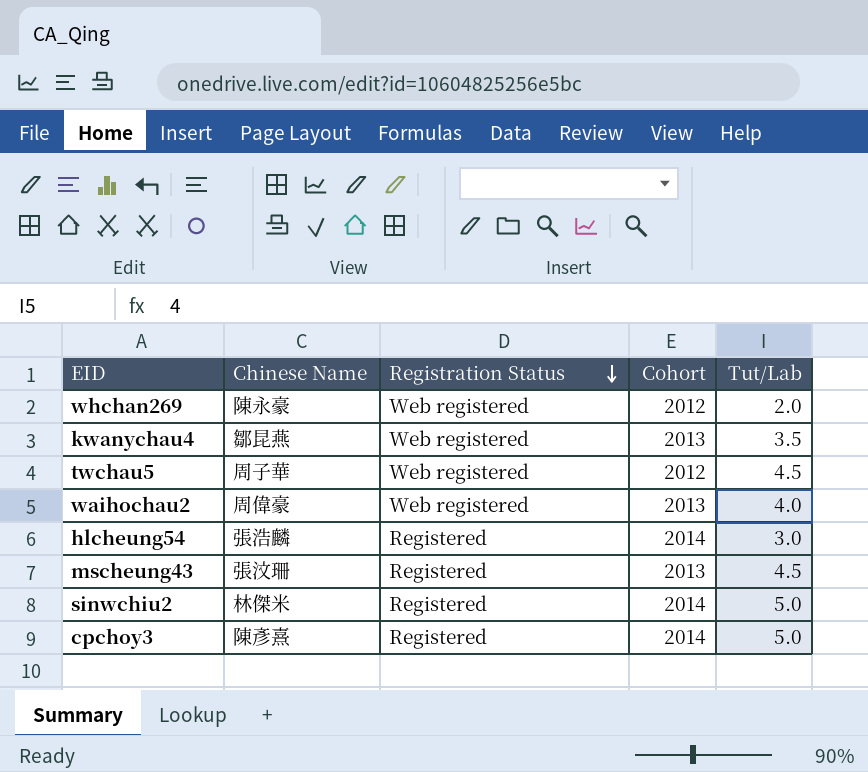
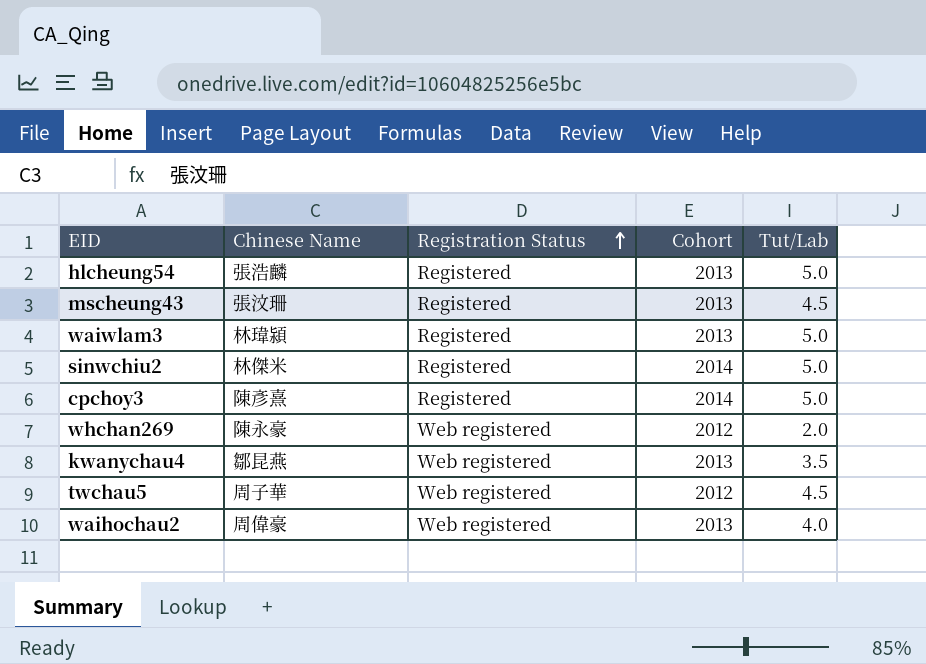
row order: Registration Status descending -> Registration Status ascending
hlcheung54 | Cohort: 2014 -> 2013
hlcheung54 | Tut/Lab: 3.0 -> 5.0
row waiwlam3: none -> 林瑋潁 | Registered | 2013 | 5.0

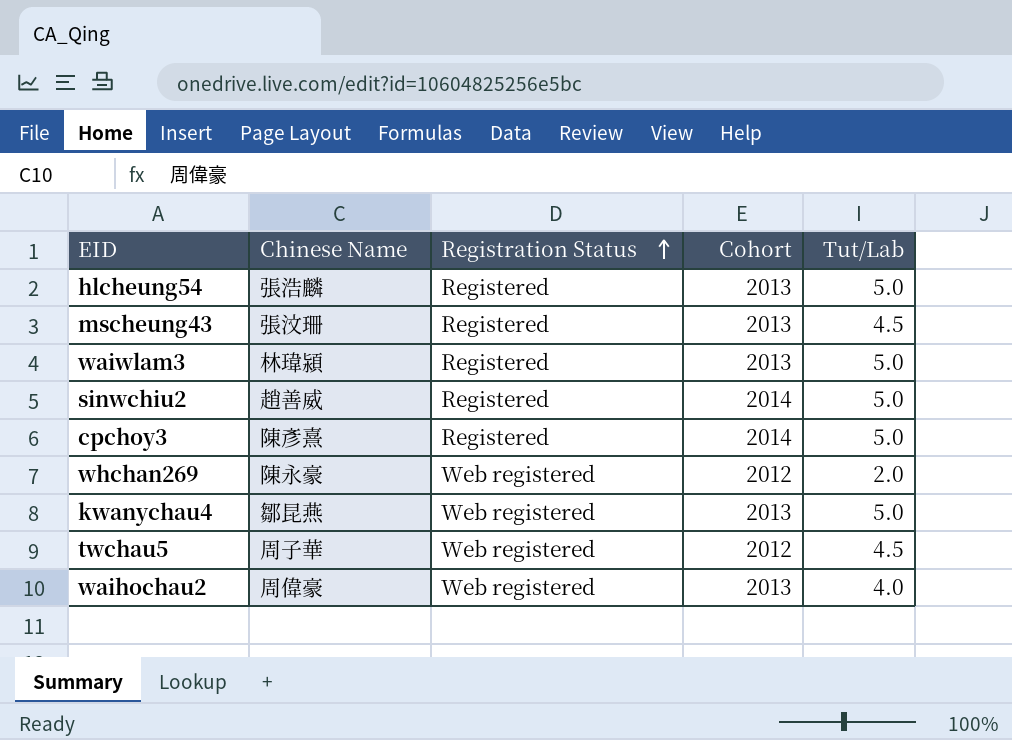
sinwchiu2 | Chinese Name: 林傑米 -> 趙善威
kwanychau4 | Tut/Lab: 3.5 -> 5.0

